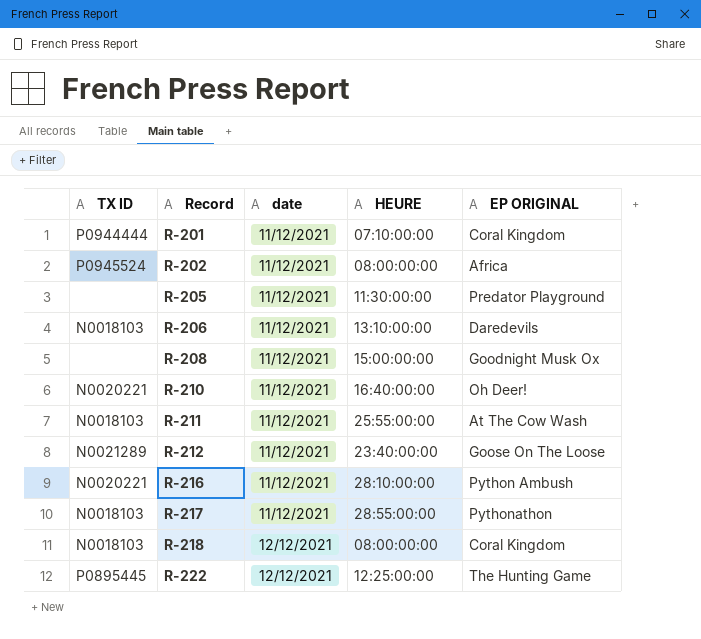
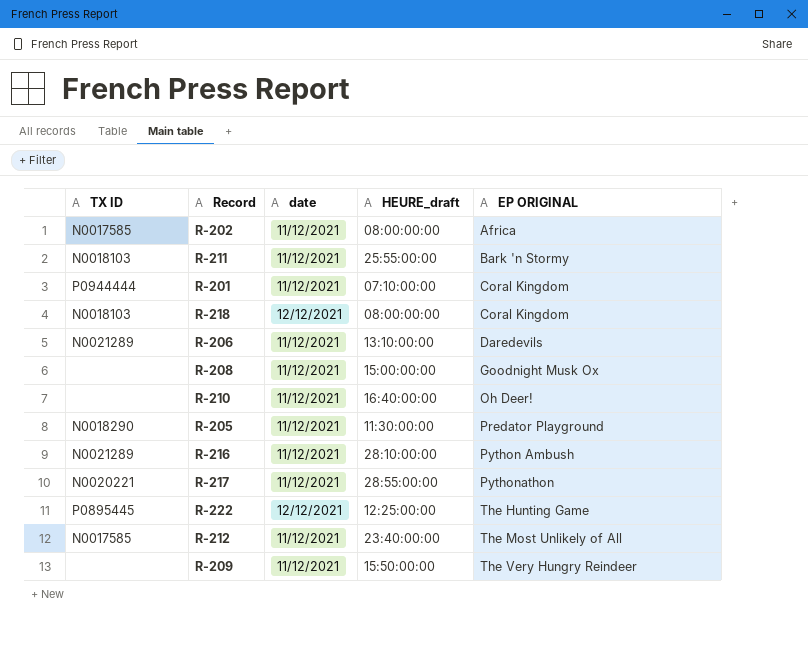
row order: Record ascending -> EP ORIGINAL ascending
column name: HEURE -> HEURE_draft
R-202 | TX ID: P0945524 -> N0017585
R-211 | EP ORIGINAL: At The Cow Wash -> Bark 'n Stormy
R-206 | TX ID: N0018103 -> N0021289
R-210 | TX ID: N0020221 -> none
R-205 | TX ID: none -> N0018290
R-216 | TX ID: N0020221 -> N0021289
R-217 | TX ID: N0018103 -> N0020221
R-212 | TX ID: N0021289 -> N0017585
R-212 | EP ORIGINAL: Goose On The Loose -> The Most Unlikely of All
row R-209: none -> none | 11/12/2021 | 15:50:00:00 | The Very Hungry Reindeer

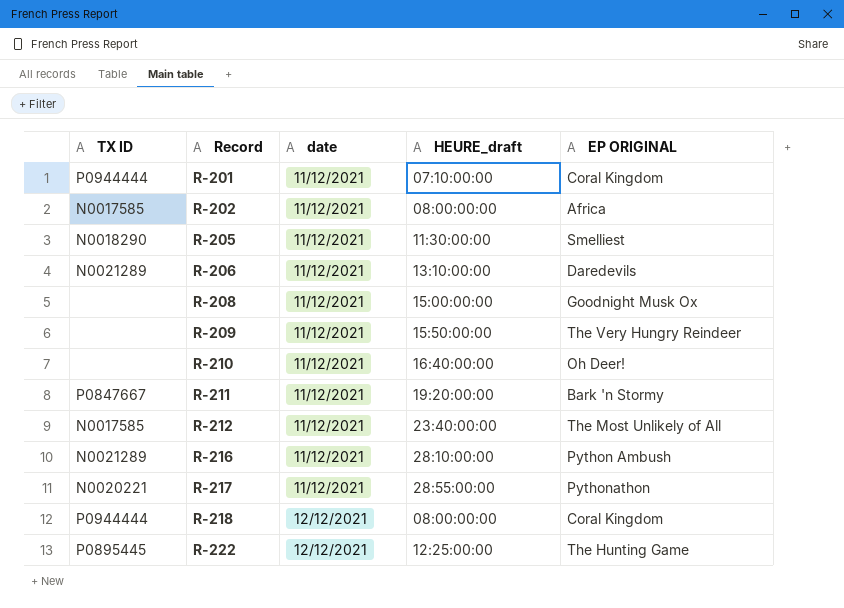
row order: EP ORIGINAL ascending -> Record ascending
R-205 | EP ORIGINAL: Predator Playground -> Smelliest
R-211 | TX ID: N0018103 -> P0847667
R-211 | HEURE_draft: 25:55:00:00 -> 19:20:00:00
R-218 | TX ID: N0018103 -> P0944444

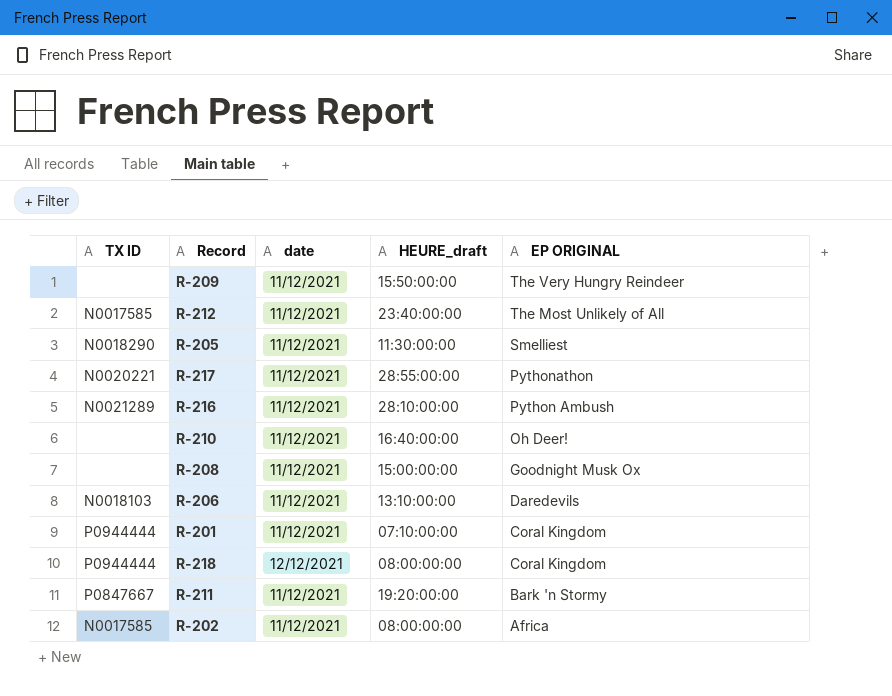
row order: Record ascending -> EP ORIGINAL descending
row R-222: P0895445 | 12/12/2021 | 12:25:00:00 | The Hunting Game -> none
R-206 | TX ID: N0021289 -> N0018103

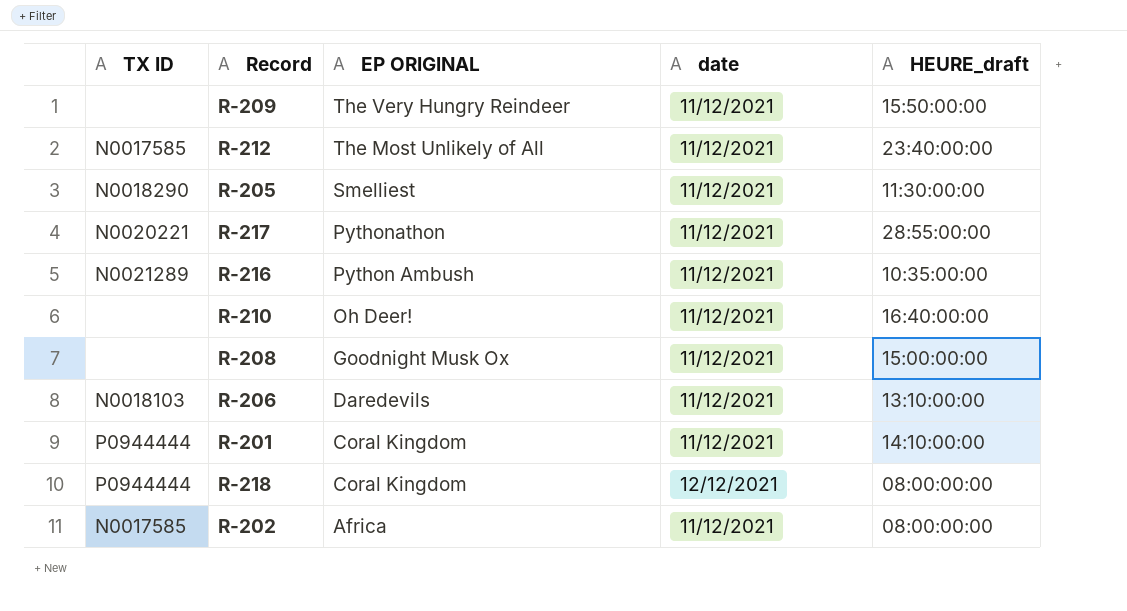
column EP ORIGINAL | position: 5 -> 3
row R-211: P0847667 | 11/12/2021 | 19:20:00:00 | Bark 'n Stormy -> none
R-216 | HEURE_draft: 28:10:00:00 -> 10:35:00:00
R-201 | HEURE_draft: 07:10:00:00 -> 14:10:00:00

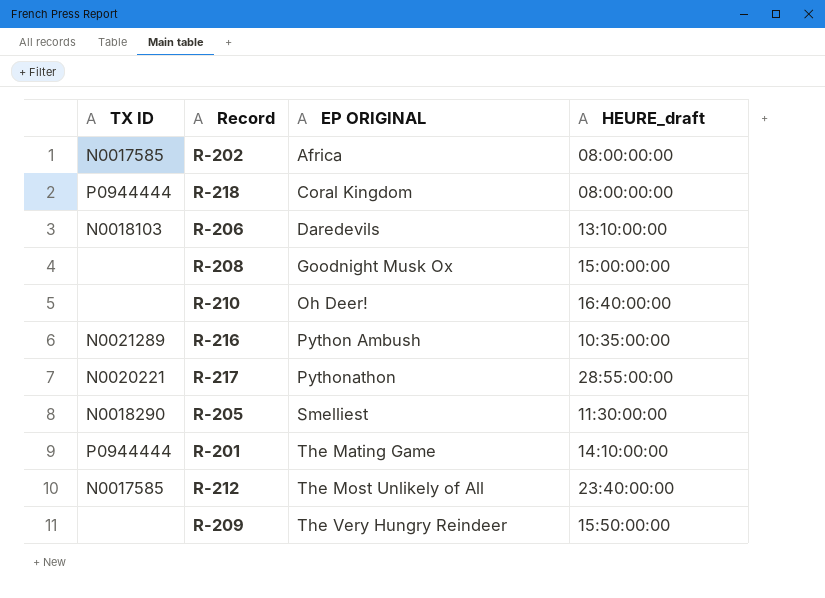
row order: EP ORIGINAL descending -> EP ORIGINAL ascending
column date | position: 4 -> none
R-201 | EP ORIGINAL: Coral Kingdom -> The Mating Game

